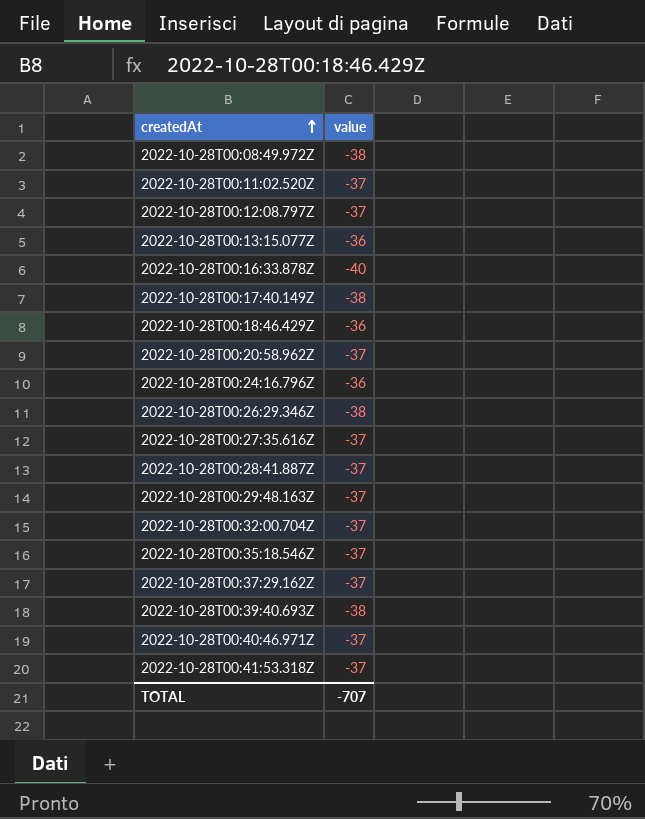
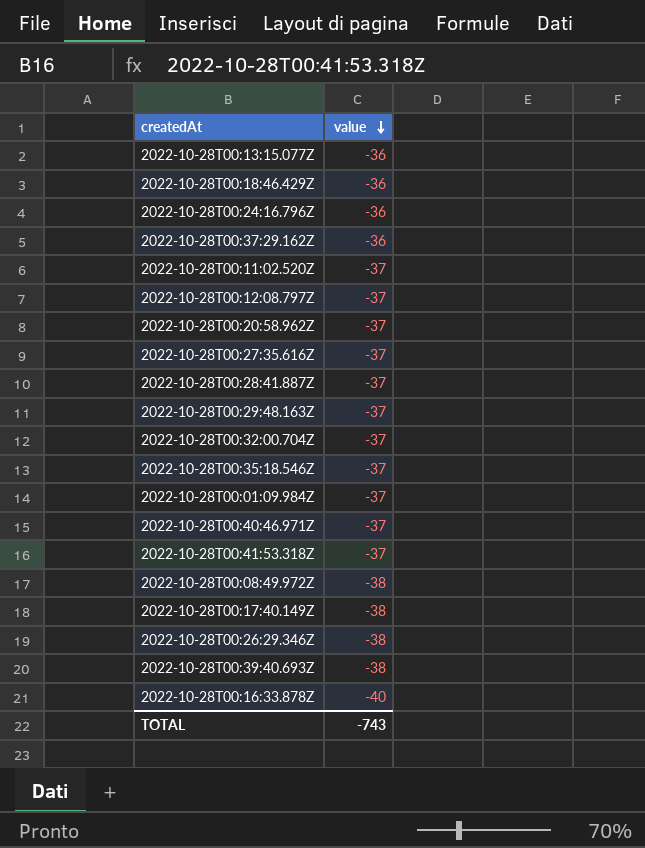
row order: createdAt ascending -> value descending
2022-10-28T00:37:29.162Z | value: -37 -> -36
row 2022-10-28T00:01:09.984Z: none -> -37
TOTAL | value: -707 -> -743

